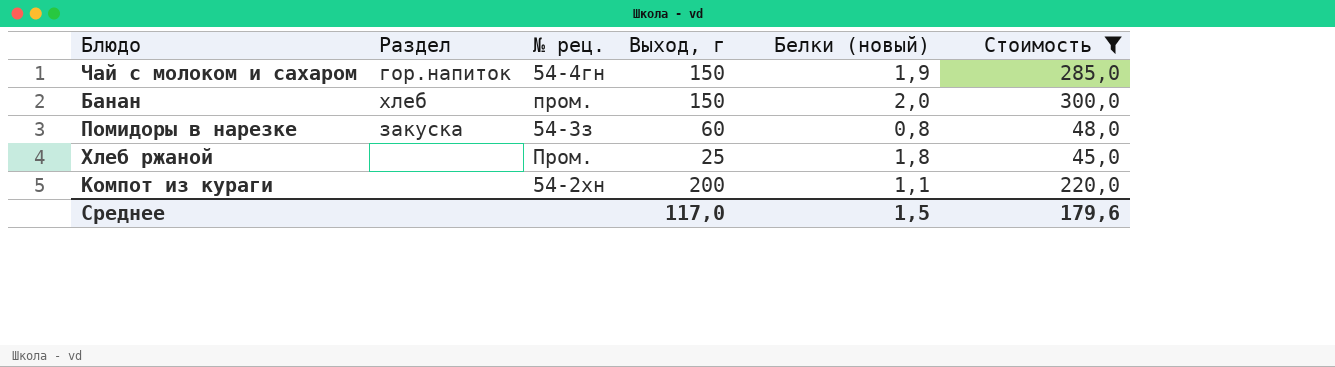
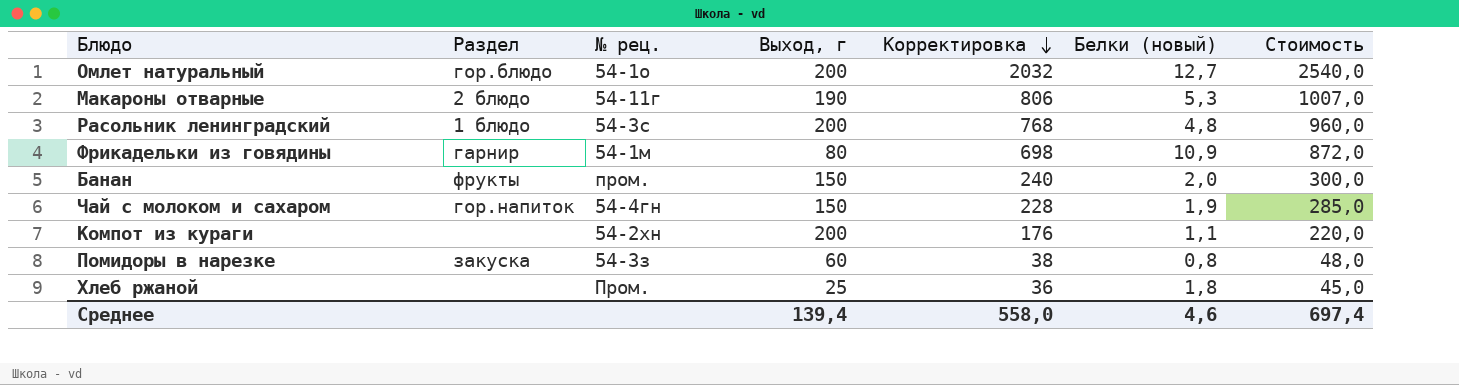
filter: Стоимость <= 300,0 -> none
row order: none -> Корректировка descending
column Корректировка | formula: none -> [Стоимость] * 0,8
Банан | Раздел: хлеб -> фрукты
Среднее | Выход, г: 117,0 -> 139,4
Среднее | Белки (новый): 1,5 -> 4,6
Среднее | Стоимость: 179,6 -> 697,4

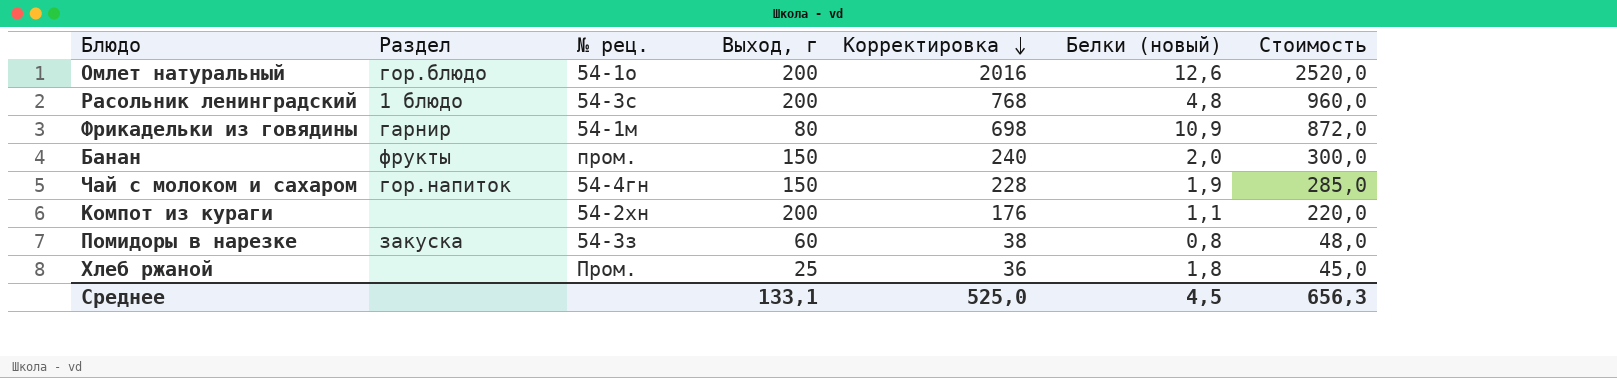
row Макароны отварные: 2 блюдо | 54-11г | 190 | 806 | 5,3 | 1007,0 -> none
Омлет натуральный | Корректировка: 2032 -> 2016
Омлет натуральный | Белки (новый): 12,7 -> 12,6
Омлет натуральный | Стоимость: 2540,0 -> 2520,0
Среднее | Выход, г: 139,4 -> 133,1
Среднее | Корректировка: 558,0 -> 525,0
Среднее | Белки (новый): 4,6 -> 4,5
Среднее | Стоимость: 697,4 -> 656,3

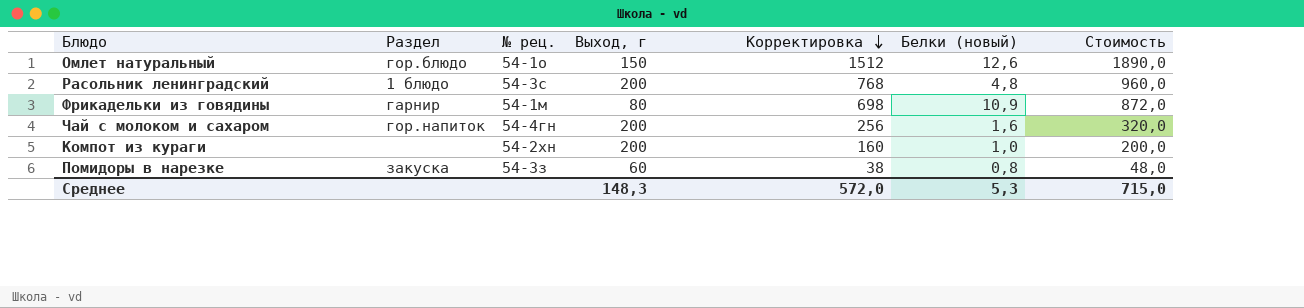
row Банан: фрукты | пром. | 150 | 240 | 2,0 | 300,0 -> none
row Хлеб ржаной: none | Пром. | 25 | 36 | 1,8 | 45,0 -> none
Омлет натуральный | Выход, г: 200 -> 150
Омлет натуральный | Корректировка: 2016 -> 1512
Омлет натуральный | Стоимость: 2520,0 -> 1890,0
Чай с молоком и сахаром | Выход, г: 150 -> 200
Чай с молоком и сахаром | Корректировка: 228 -> 256
Чай с молоком и сахаром | Белки (новый): 1,9 -> 1,6
Чай с молоком и сахаром | Стоимость: 285,0 -> 320,0
Компот из кураги | Корректировка: 176 -> 160
Компот из кураги | Белки (новый): 1,1 -> 1,0
Компот из кураги | Стоимость: 220,0 -> 200,0
Среднее | Выход, г: 133,1 -> 148,3
Среднее | Корректировка: 525,0 -> 572,0
Среднее | Белки (новый): 4,5 -> 5,3
Среднее | Стоимость: 656,3 -> 715,0

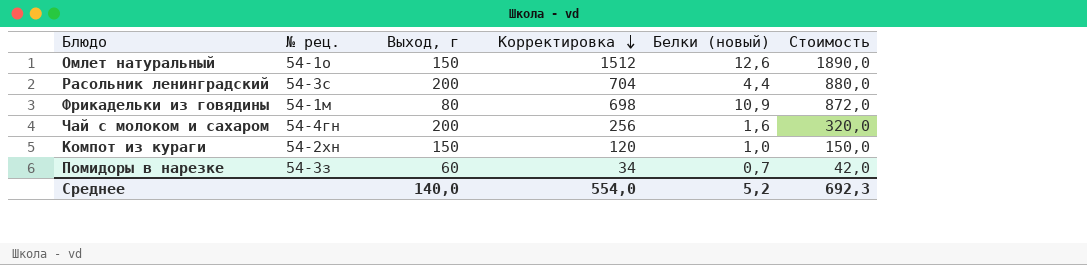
column Раздел | position: 2 -> none
Расольник ленинградский | Корректировка: 768 -> 704
Расольник ленинградский | Белки (новый): 4,8 -> 4,4
Расольник ленинградский | Стоимость: 960,0 -> 880,0
Компот из кураги | Выход, г: 200 -> 150
Компот из кураги | Корректировка: 160 -> 120
Компот из кураги | Стоимость: 200,0 -> 150,0
Помидоры в нарезке | Корректировка: 38 -> 34
Помидоры в нарезке | Белки (новый): 0,8 -> 0,7
Помидоры в нарезке | Стоимость: 48,0 -> 42,0
Среднее | Выход, г: 148,3 -> 140,0
Среднее | Корректировка: 572,0 -> 554,0
Среднее | Белки (новый): 5,3 -> 5,2
Среднее | Стоимость: 715,0 -> 692,3

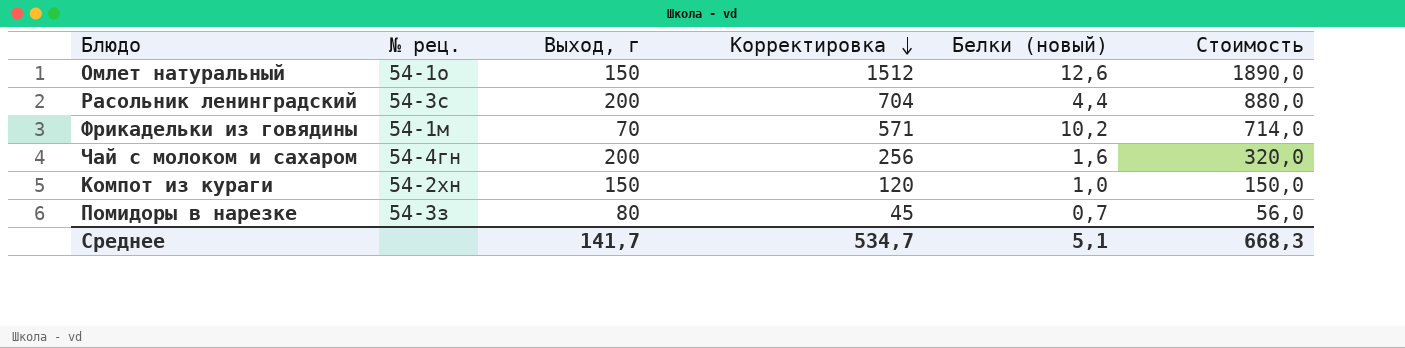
Фрикадельки из говядины | Выход, г: 80 -> 70
Фрикадельки из говядины | Корректировка: 698 -> 571
Фрикадельки из говядины | Белки (новый): 10,9 -> 10,2
Фрикадельки из говядины | Стоимость: 872,0 -> 714,0
Помидоры в нарезке | Выход, г: 60 -> 80
Помидоры в нарезке | Корректировка: 34 -> 45
Помидоры в нарезке | Стоимость: 42,0 -> 56,0
Среднее | Выход, г: 140,0 -> 141,7
Среднее | Корректировка: 554,0 -> 534,7
Среднее | Белки (новый): 5,2 -> 5,1
Среднее | Стоимость: 692,3 -> 668,3

